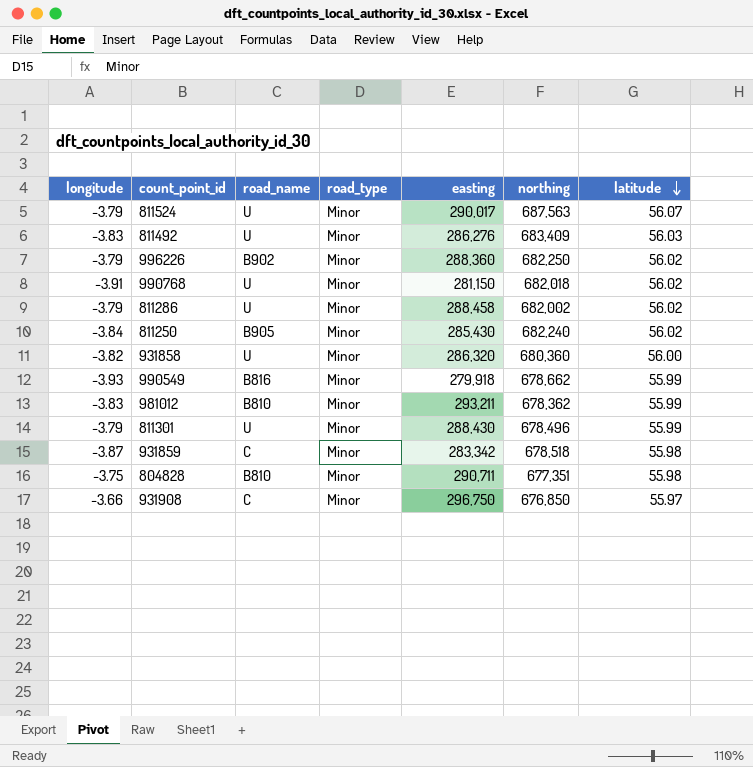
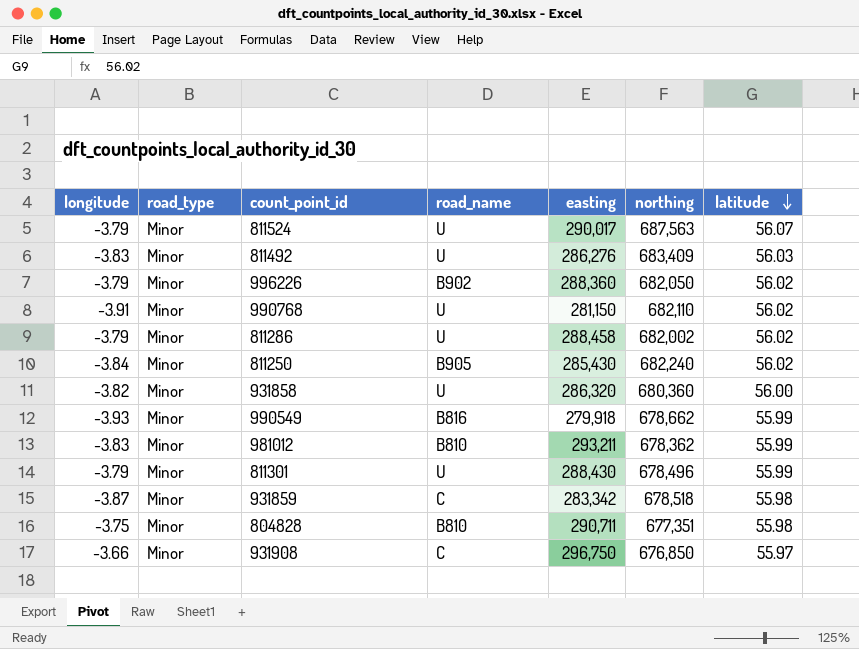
column road_type | position: 4 -> 2
996226 | northing: 682,250 -> 682,050
990768 | northing: 682,018 -> 682,110

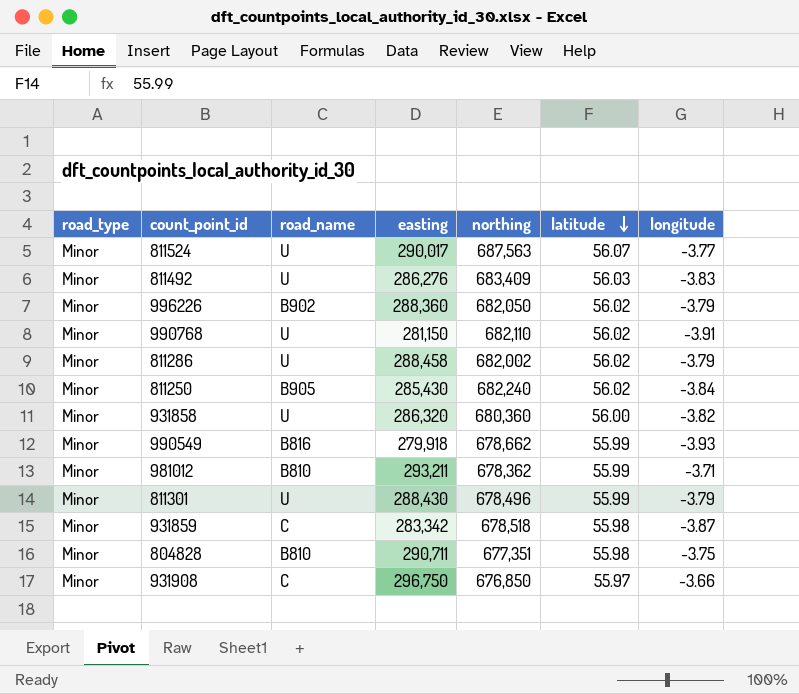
column longitude | position: 1 -> 7
811524 | longitude: -3.79 -> -3.77
981012 | longitude: -3.83 -> -3.71

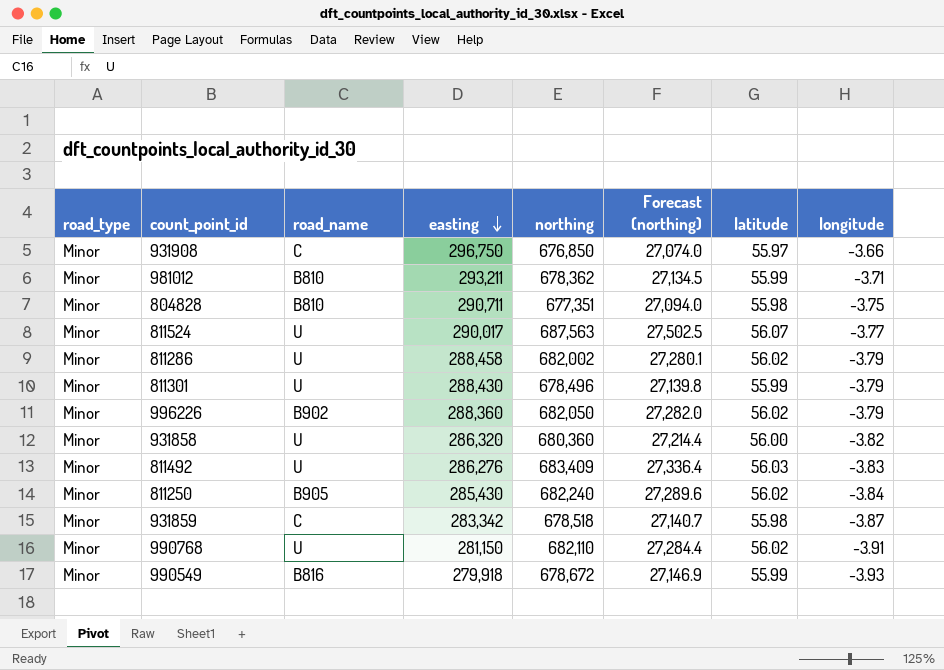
row order: latitude descending -> easting descending
column Forecast (northing) | formula: none -> [northing] * 0.04
990549 | northing: 678,662 -> 678,672

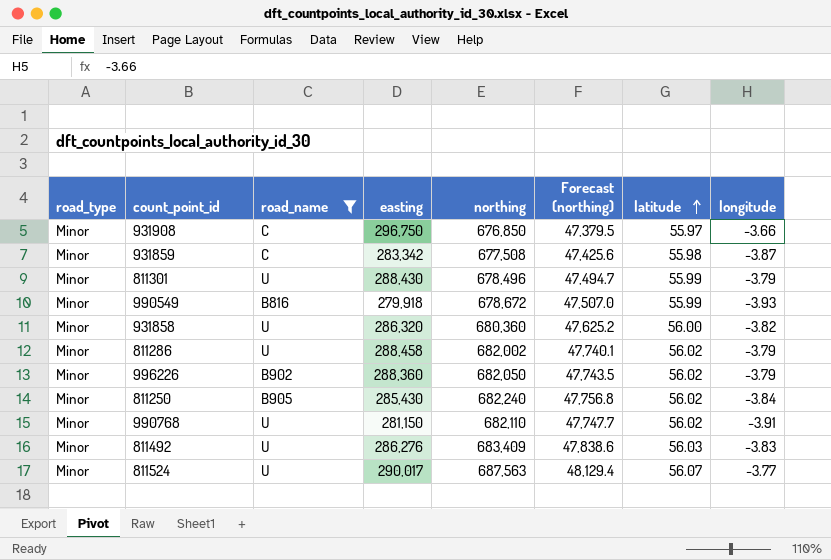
filter: none -> road_name != B810
row order: easting descending -> latitude ascending
column Forecast (northing) | formula: [northing] * 0.04 -> [northing] * 0.07
931859 | northing: 678,518 -> 677,508

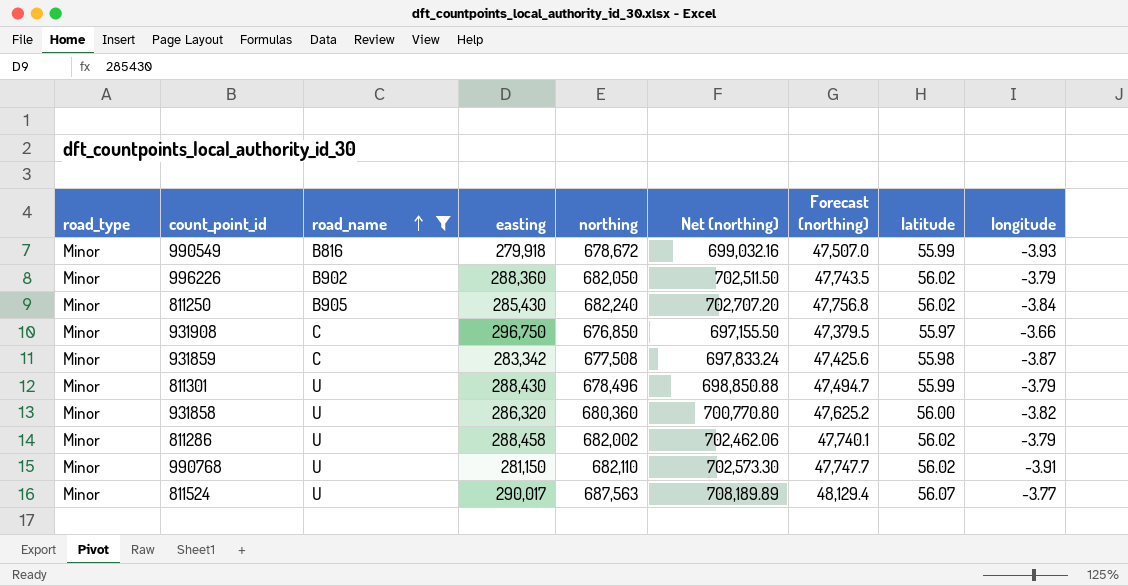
row order: latitude ascending -> road_name ascending
column Net (northing) | formula: none -> [northing] * 1.03
row 811492: Minor | U | 286,276 | 683,409 | 47,838.6 | 56.03 | -3.83 -> none

